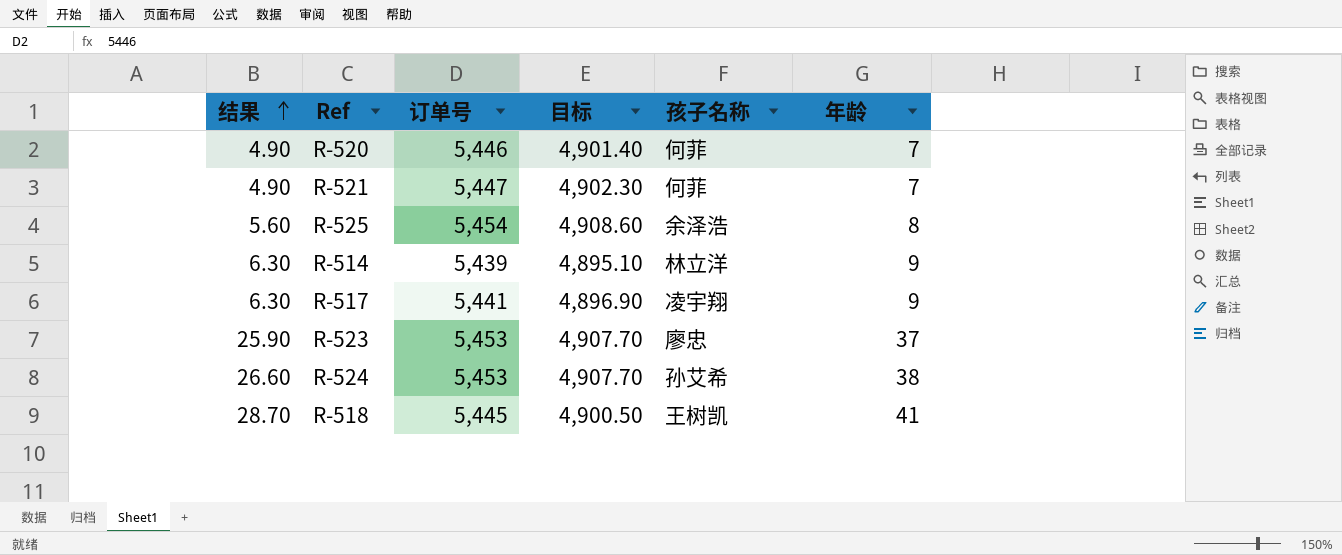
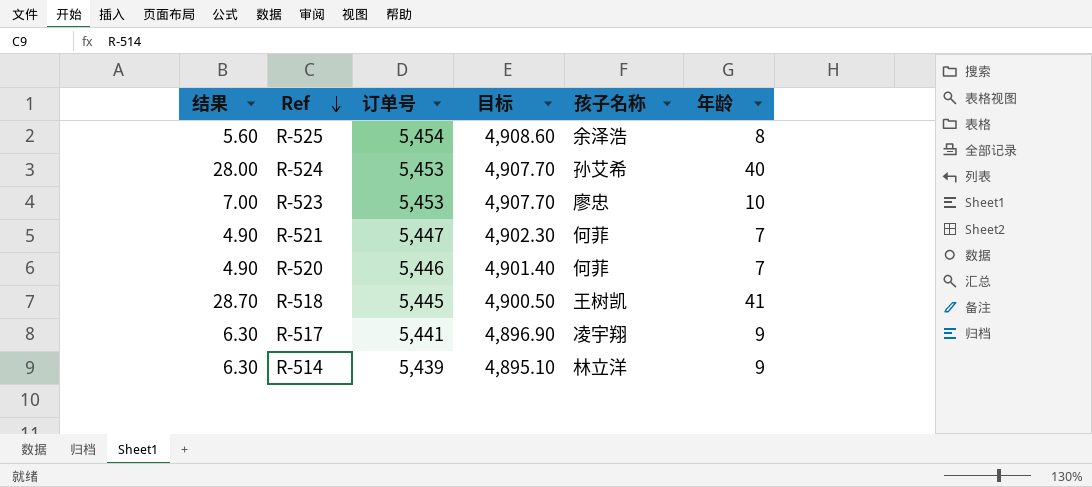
row order: 结果 ascending -> Ref descending
R-524 | 结果: 26.60 -> 28.00
R-524 | 年龄: 38 -> 40
R-523 | 结果: 25.90 -> 7.00
R-523 | 年龄: 37 -> 10

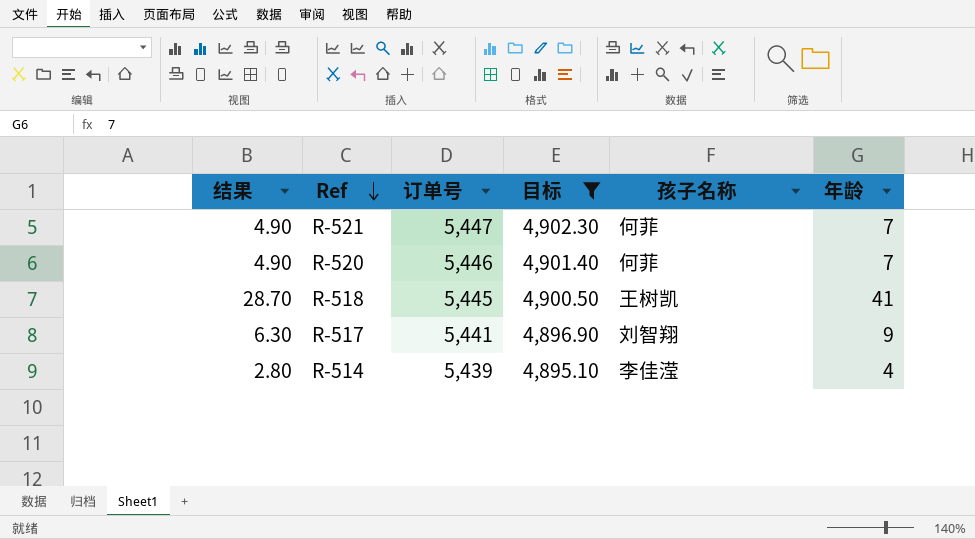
filter: none -> 目标 <= 4,902.30
R-517 | 孩子名称: 凌宇翔 -> 刘智翔
R-514 | 结果: 6.30 -> 2.80
R-514 | 孩子名称: 林立洋 -> 李佳滢
R-514 | 年龄: 9 -> 4

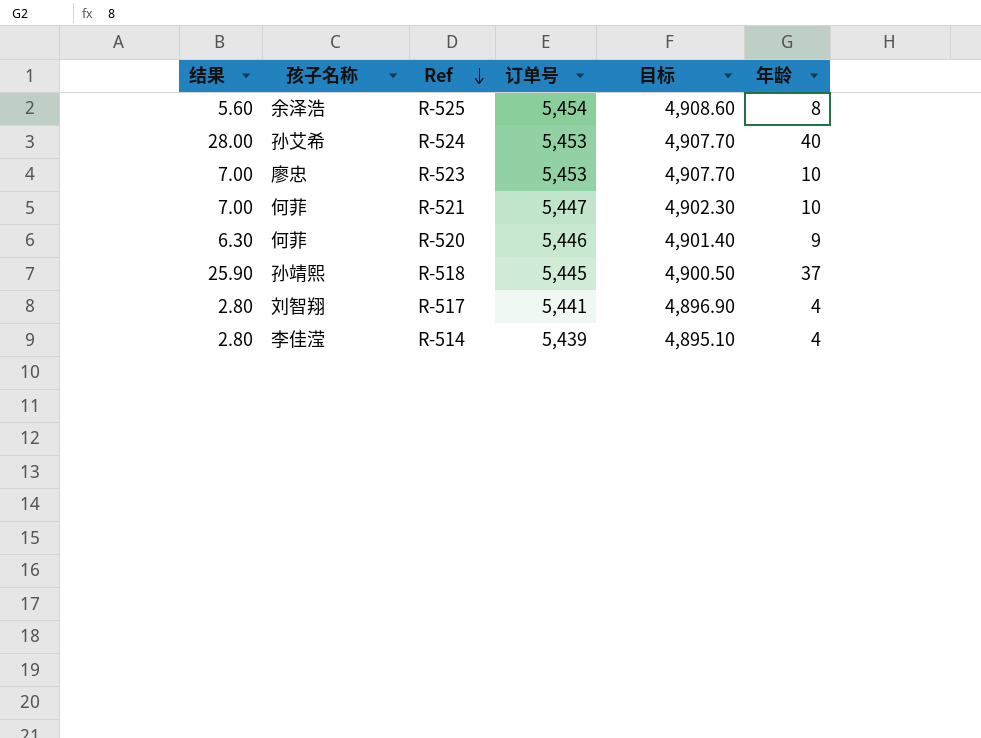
filter: 目标 <= 4,902.30 -> none
column 孩子名称 | position: 5 -> 2
R-521 | 结果: 4.90 -> 7.00
R-521 | 年龄: 7 -> 10
R-520 | 结果: 4.90 -> 6.30
R-520 | 年龄: 7 -> 9
R-518 | 结果: 28.70 -> 25.90
R-518 | 孩子名称: 王树凯 -> 孙靖熙
R-518 | 年龄: 41 -> 37
R-517 | 结果: 6.30 -> 2.80
R-517 | 年龄: 9 -> 4

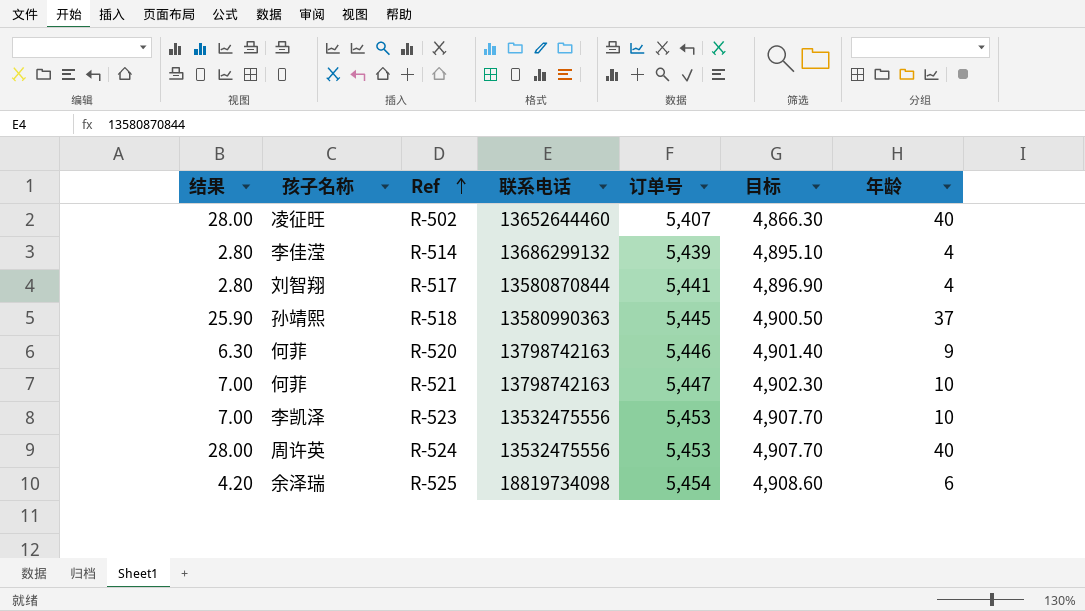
row order: Ref descending -> Ref ascending
column 联系电话 | position: none -> 4
row R-502: none -> 28.00 | 凌征旺 | 13652644460 | 5,407 | 4,866.30 | 40
R-523 | 孩子名称: 廖忠 -> 李凯泽
R-524 | 孩子名称: 孙艾希 -> 周许英
R-525 | 结果: 5.60 -> 4.20
R-525 | 孩子名称: 余泽浩 -> 余泽瑞
R-525 | 年龄: 8 -> 6

